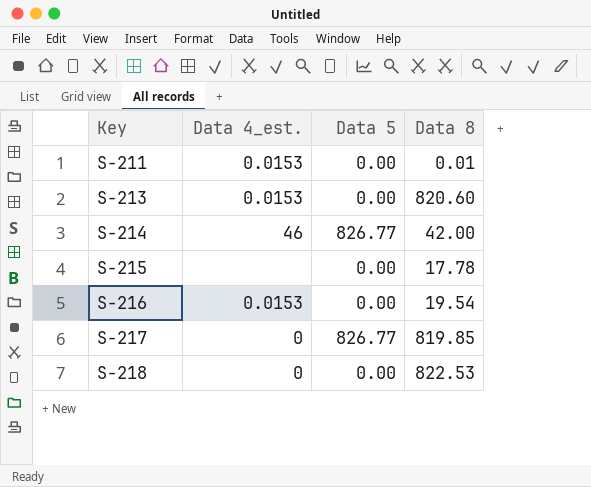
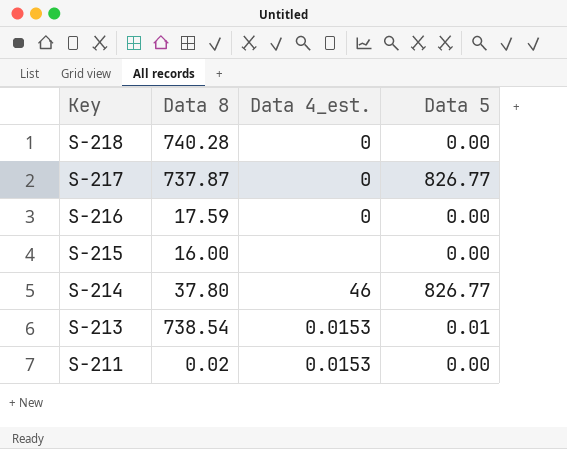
row order: Key ascending -> Key descending
column Data 8 | position: 4 -> 2
S-218 | Data 8: 822.53 -> 740.28
S-217 | Data 8: 819.85 -> 737.87
S-216 | Data 8: 19.54 -> 17.59
S-216 | Data 4_est.: 0.0153 -> 0
S-215 | Data 8: 17.78 -> 16.00
S-214 | Data 8: 42.00 -> 37.80
S-213 | Data 8: 820.60 -> 738.54
S-213 | Data 5: 0.00 -> 0.01
S-211 | Data 8: 0.01 -> 0.02

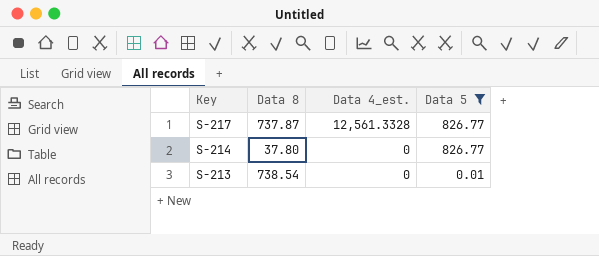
filter: none -> Data 5 != 0.00
S-217 | Data 4_est.: 0 -> 12,561.3328
S-214 | Data 4_est.: 46 -> 0
S-213 | Data 4_est.: 0.0153 -> 0

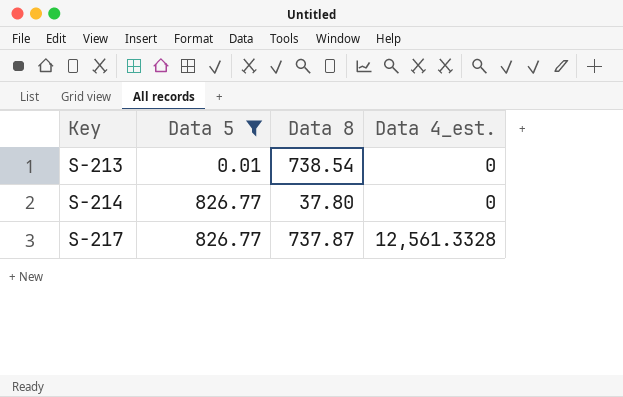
row order: Key descending -> Key ascending
column Data 5 | position: 4 -> 2

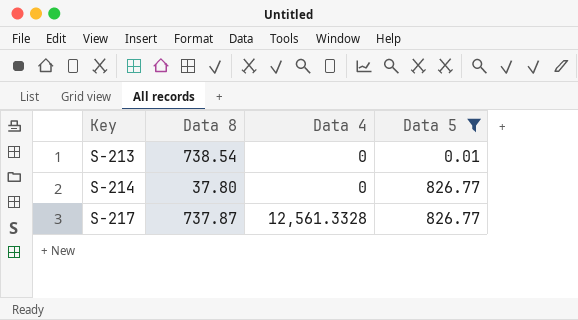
column name: Data 4_est. -> Data 4
column Data 5 | position: 2 -> 4

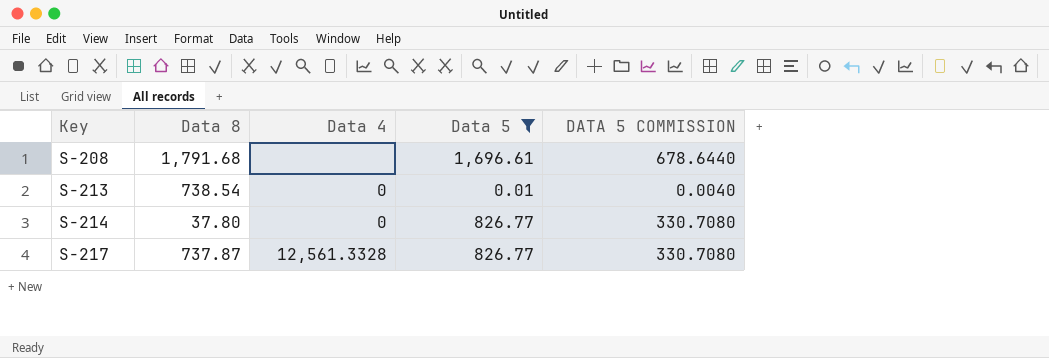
column DATA 5 COMMISSION | formula: none -> [Data 5] * 0.4
row S-208: none -> 1,791.68 | none | 1,696.61 | 678.6440

